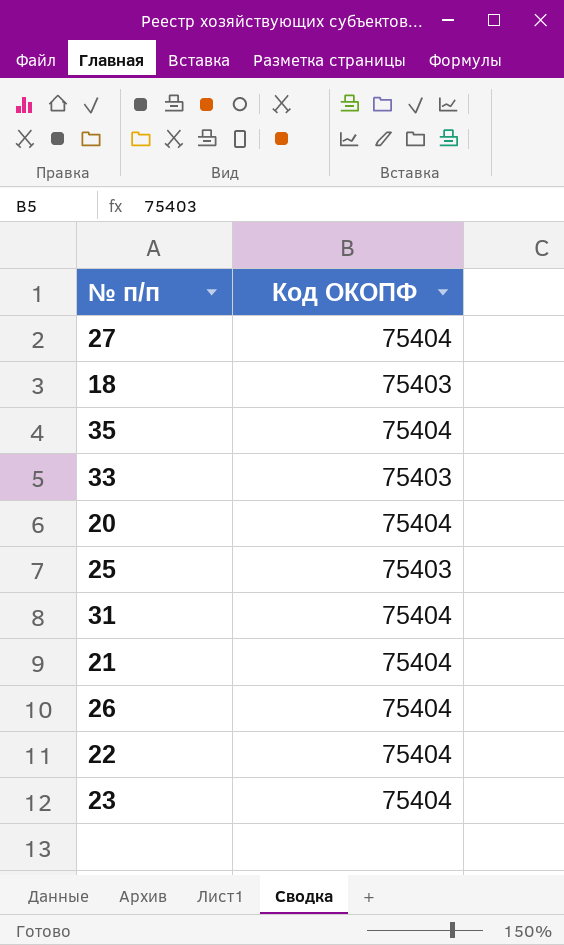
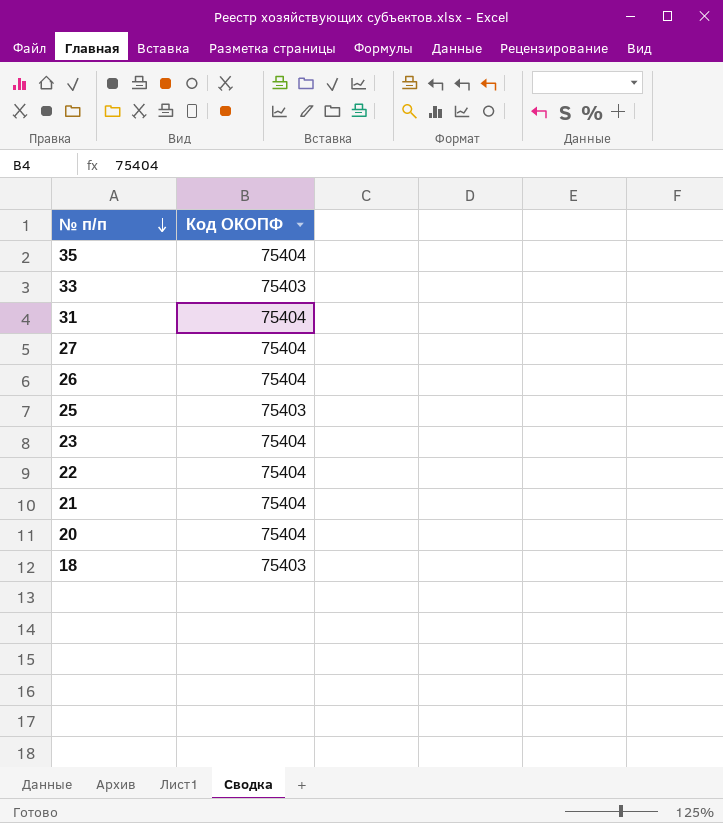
row order: none -> № п/п descending

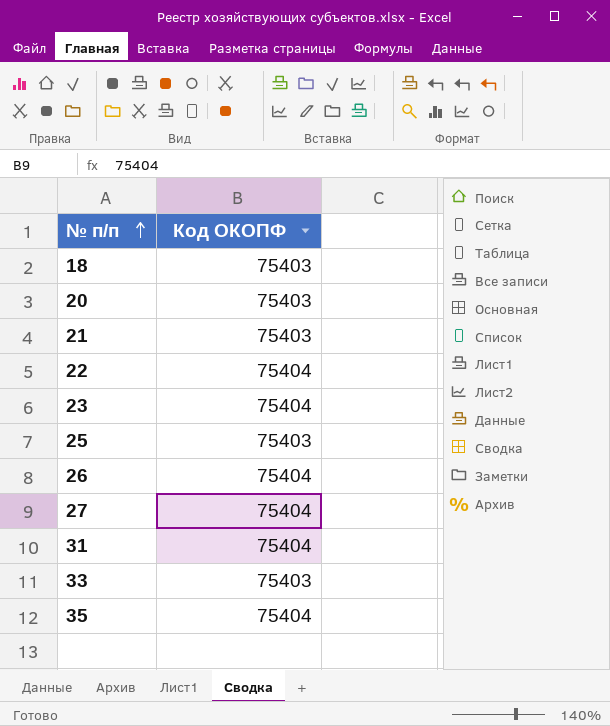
row order: № п/п descending -> № п/п ascending
20 | Код ОКОПФ: 75404 -> 75403
21 | Код ОКОПФ: 75404 -> 75403

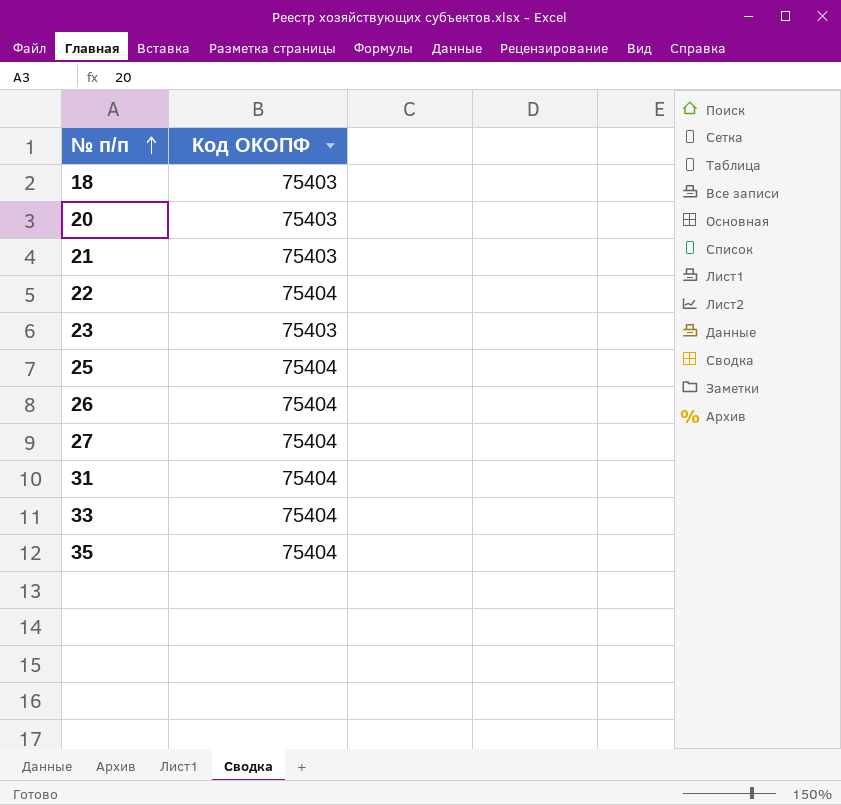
23 | Код ОКОПФ: 75404 -> 75403
25 | Код ОКОПФ: 75403 -> 75404
33 | Код ОКОПФ: 75403 -> 75404

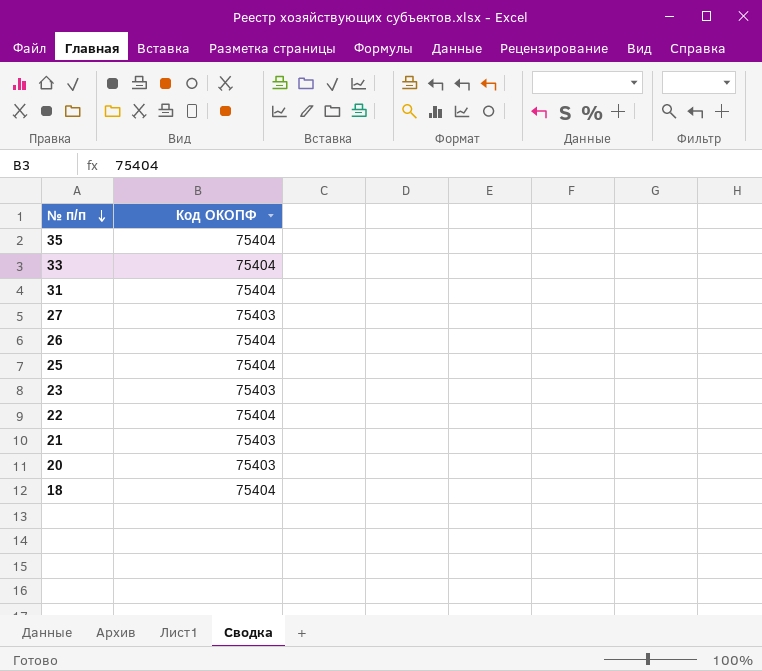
row order: № п/п ascending -> № п/п descending
27 | Код ОКОПФ: 75404 -> 75403
18 | Код ОКОПФ: 75403 -> 75404

